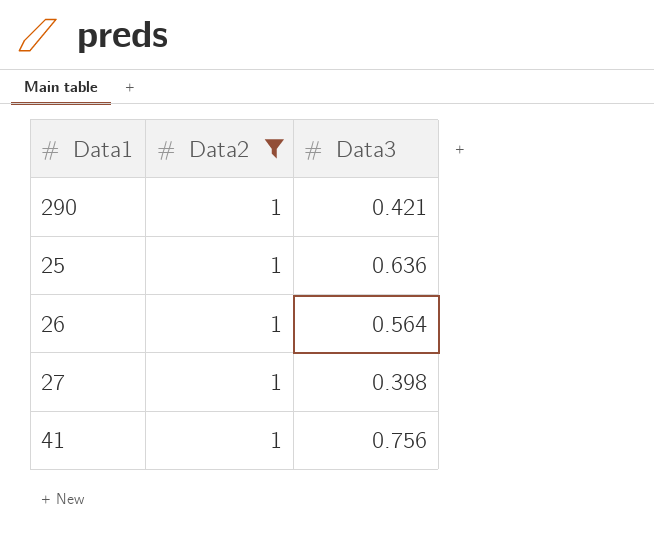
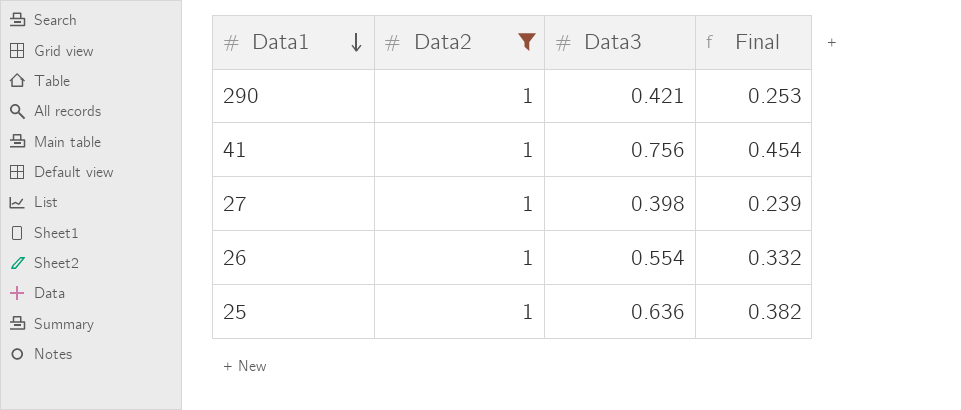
row order: none -> Data1 descending
column Final | formula: none -> [Data3] * 0.6
26 | Data3: 0.564 -> 0.554

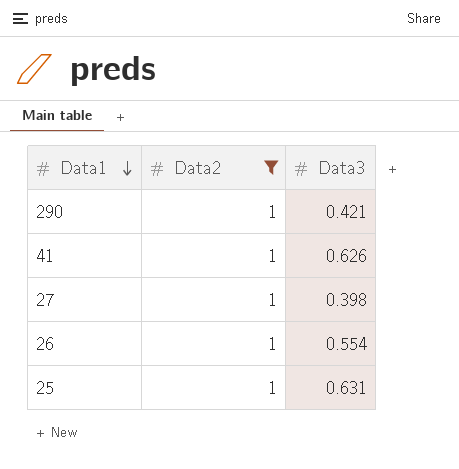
column Final | formula: [Data3] * 0.6 -> none
41 | Data3: 0.756 -> 0.626
25 | Data3: 0.636 -> 0.631

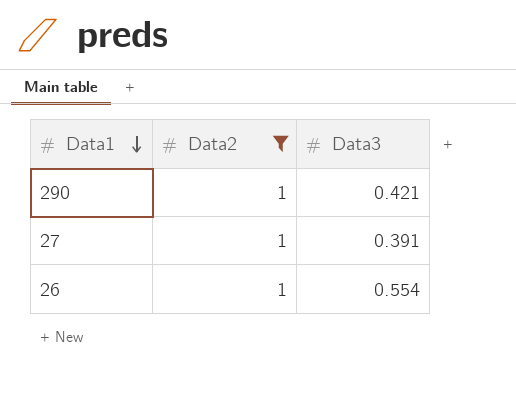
row 41: 1 | 0.626 -> none
row 25: 1 | 0.631 -> none
27 | Data3: 0.398 -> 0.391

